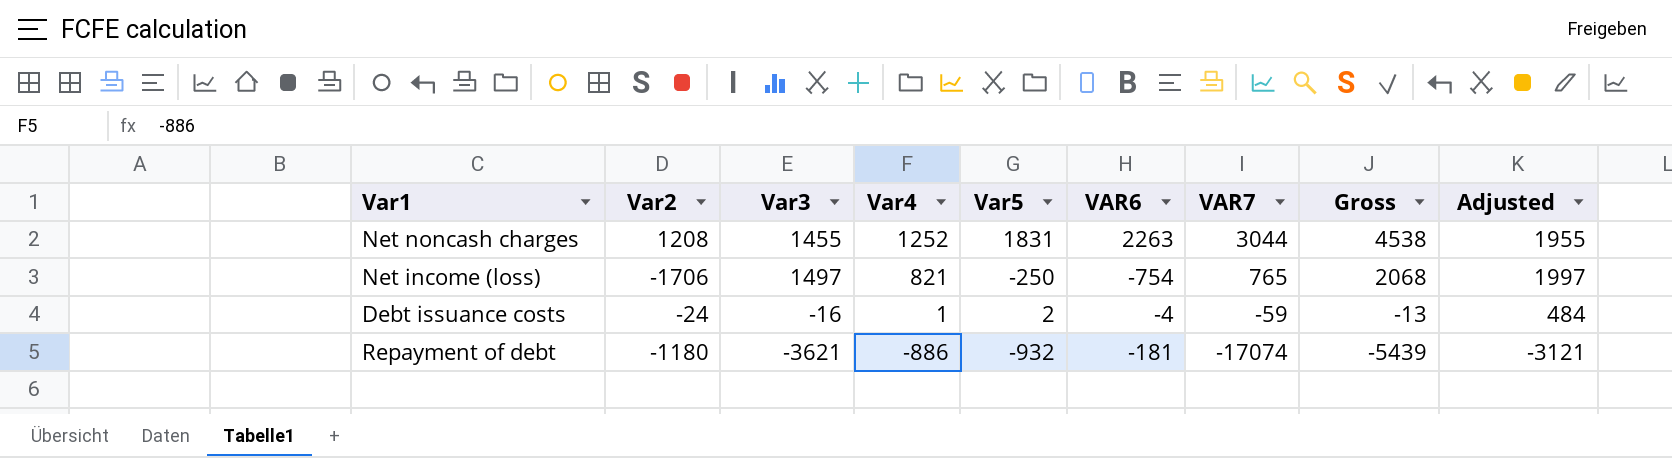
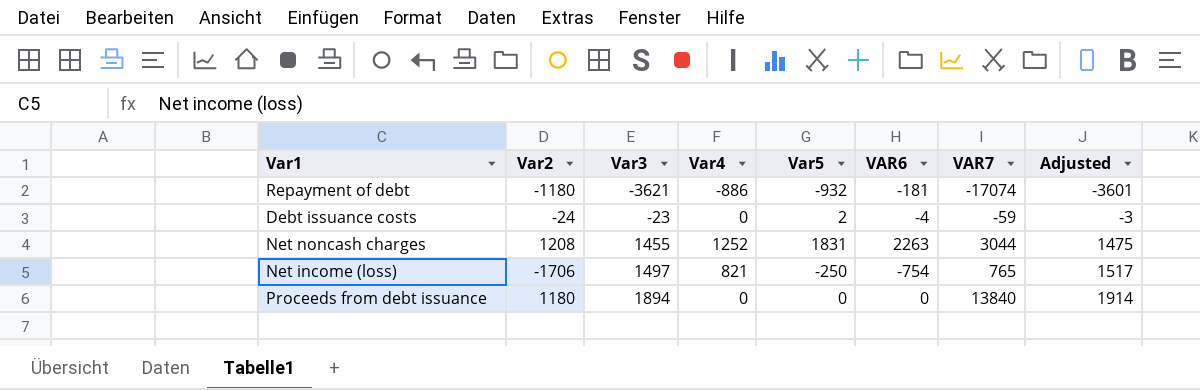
row order: Var4 descending -> Var3 ascending
column Gross | formula: [Var3] + [Var4] + [Var5] -> none
column Adjusted | formula: [Var3] + 500 -> [Var3] + 20
Debt issuance costs | Var3: -16 -> -23
Debt issuance costs | Var4: 1 -> 0
row Proceeds from debt issuance: none -> 1180 | 1894 | 0 | 0 | 0 | 13840 | 1914

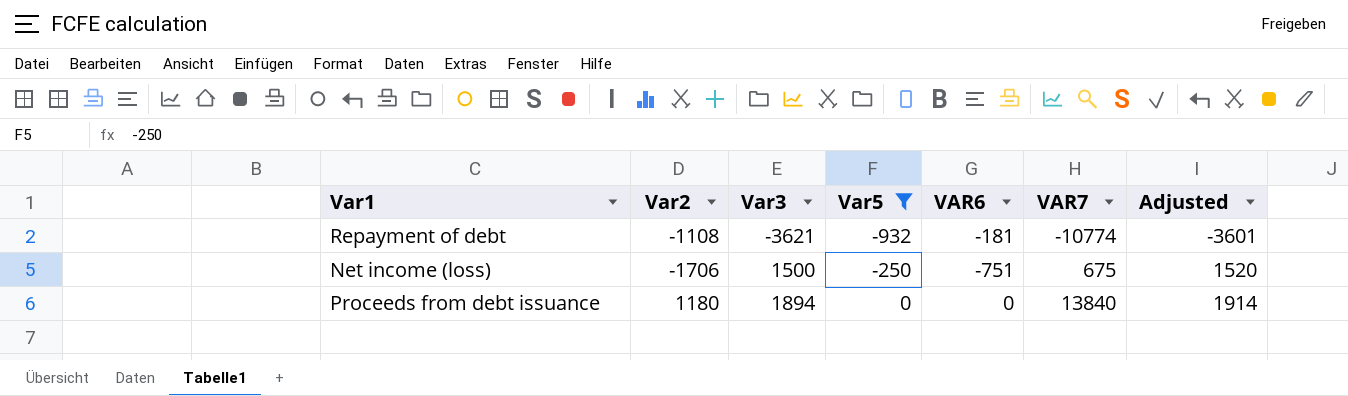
filter: none -> Var5 <= 0
column Var4 | position: 4 -> none
Repayment of debt | Var2: -1180 -> -1108
Repayment of debt | VAR7: -17074 -> -10774
Net income (loss) | Var3: 1497 -> 1500
Net income (loss) | VAR6: -754 -> -751
Net income (loss) | VAR7: 765 -> 675
Net income (loss) | Adjusted: 1517 -> 1520

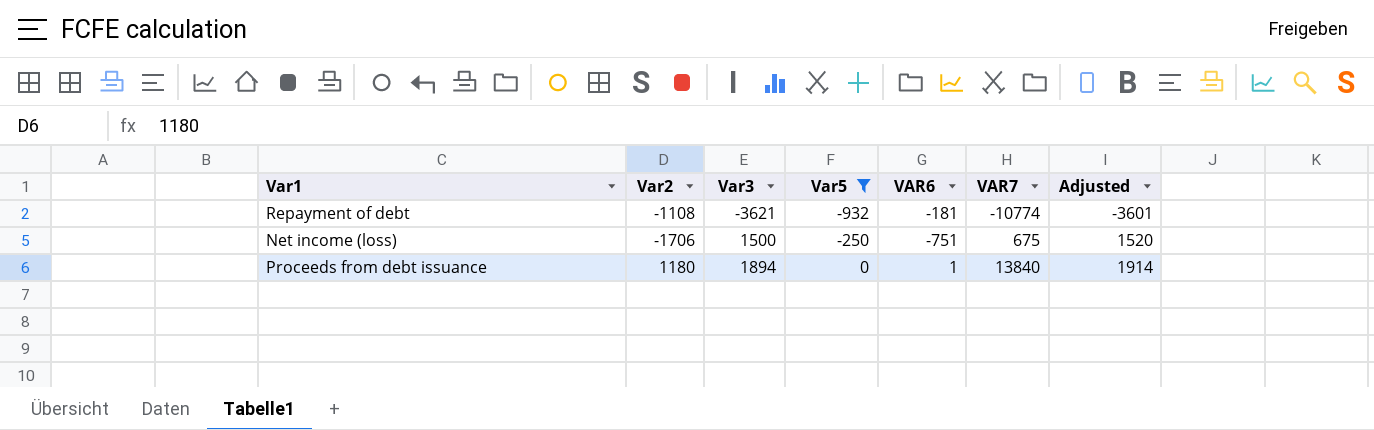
Proceeds from debt issuance | VAR6: 0 -> 1

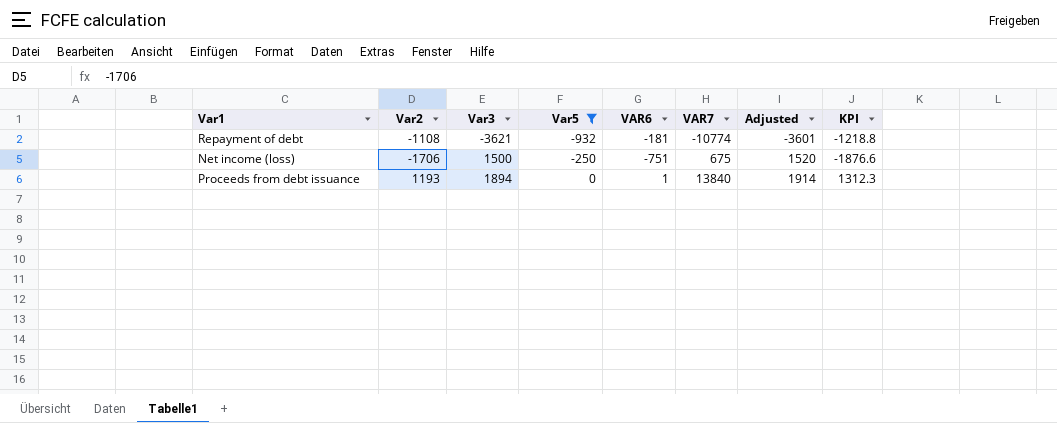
column KPI | formula: none -> [Var2] * 1.1
Proceeds from debt issuance | Var2: 1180 -> 1193

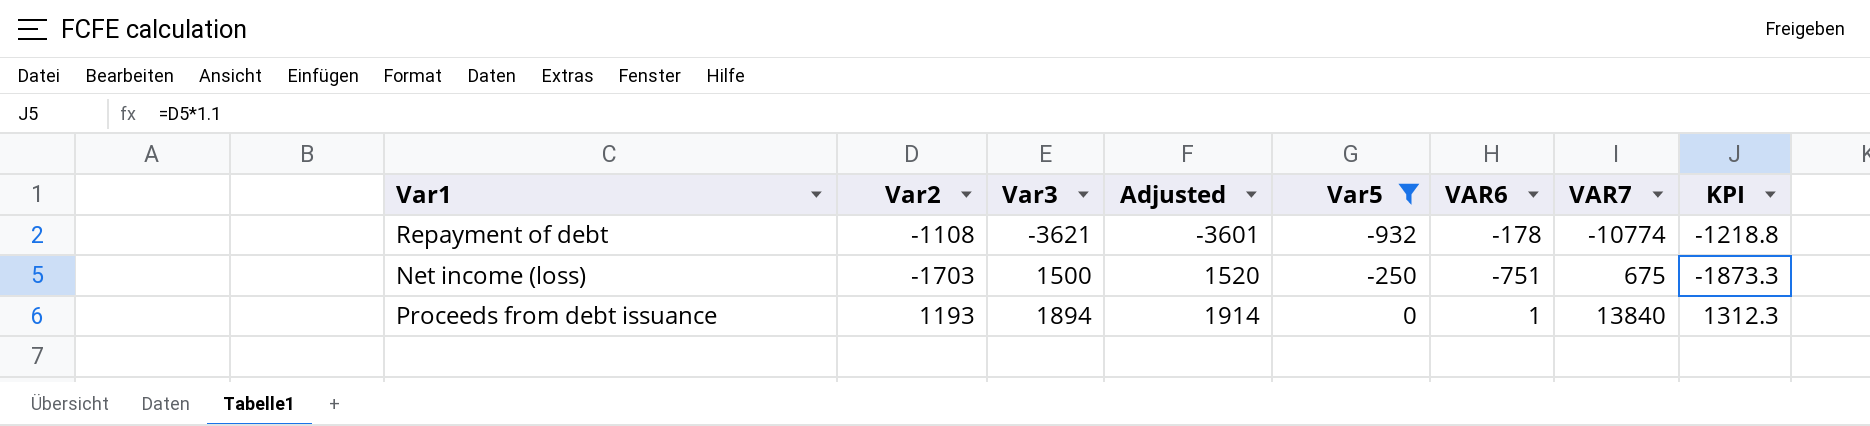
column Adjusted | position: 7 -> 4
Repayment of debt | VAR6: -181 -> -178
Net income (loss) | Var2: -1706 -> -1703
Net income (loss) | KPI: -1876.6 -> -1873.3

